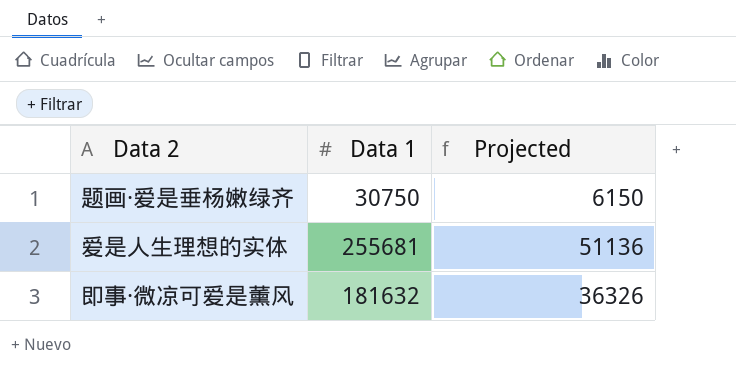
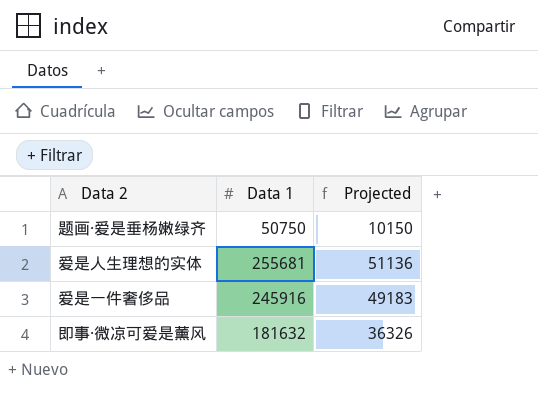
题画·爱是垂杨嫩绿齐 | Data 1: 30750 -> 50750
题画·爱是垂杨嫩绿齐 | Projected: 6150 -> 10150
row 爱是一件奢侈品: none -> 245916 | 49183

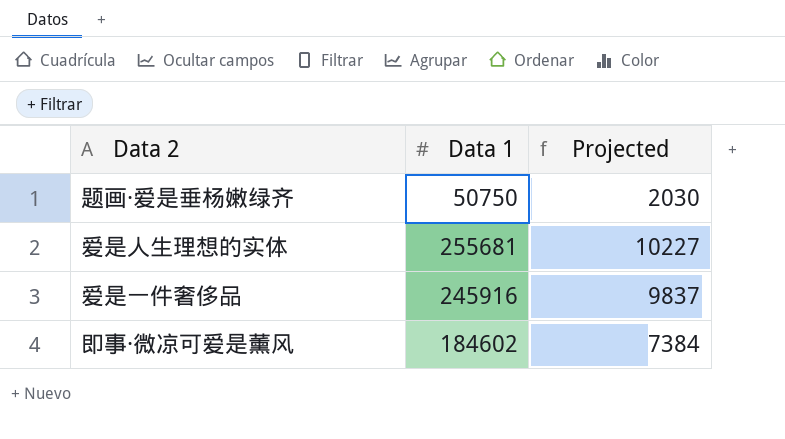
column Projected | formula: [Data 1] * 0.2 -> [Data 1] * 0.04
即事·微凉可爱是薰风 | Data 1: 181632 -> 184602

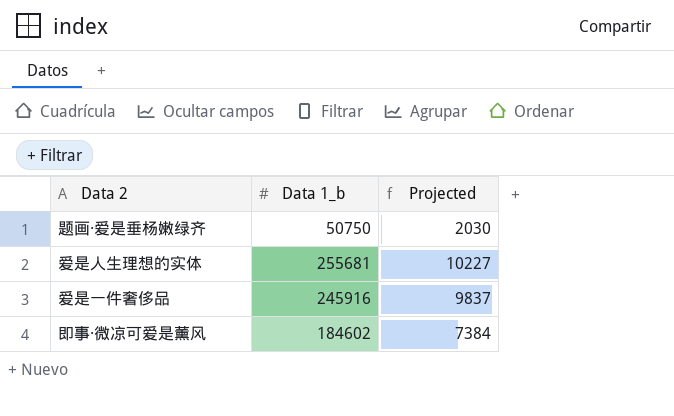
column name: Data 1 -> Data 1_b

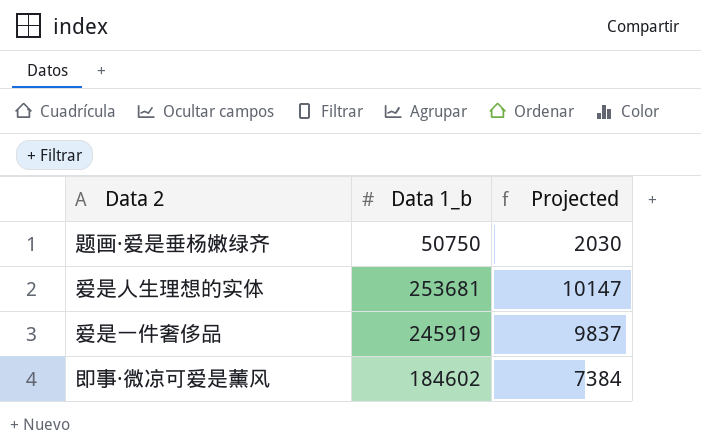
爱是人生理想的实体 | Data 1_b: 255681 -> 253681
爱是人生理想的实体 | Projected: 10227 -> 10147
爱是一件奢侈品 | Data 1_b: 245916 -> 245919

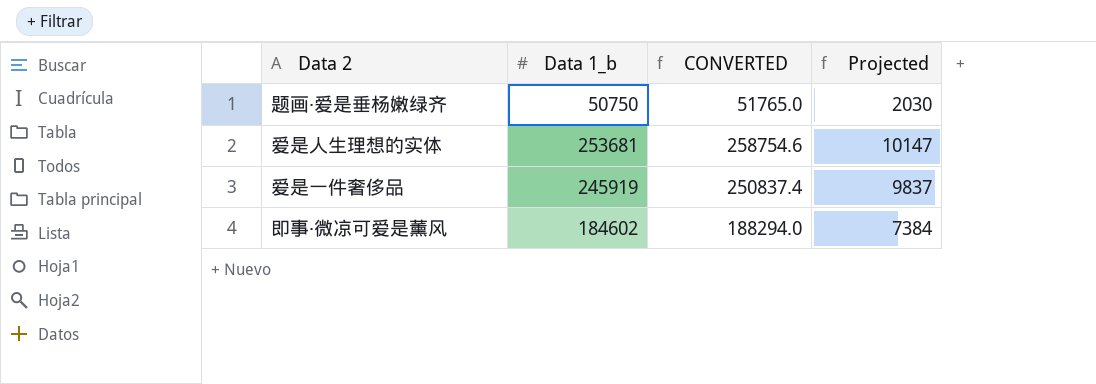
column CONVERTED | formula: none -> [Data 1_b] * 1.02

